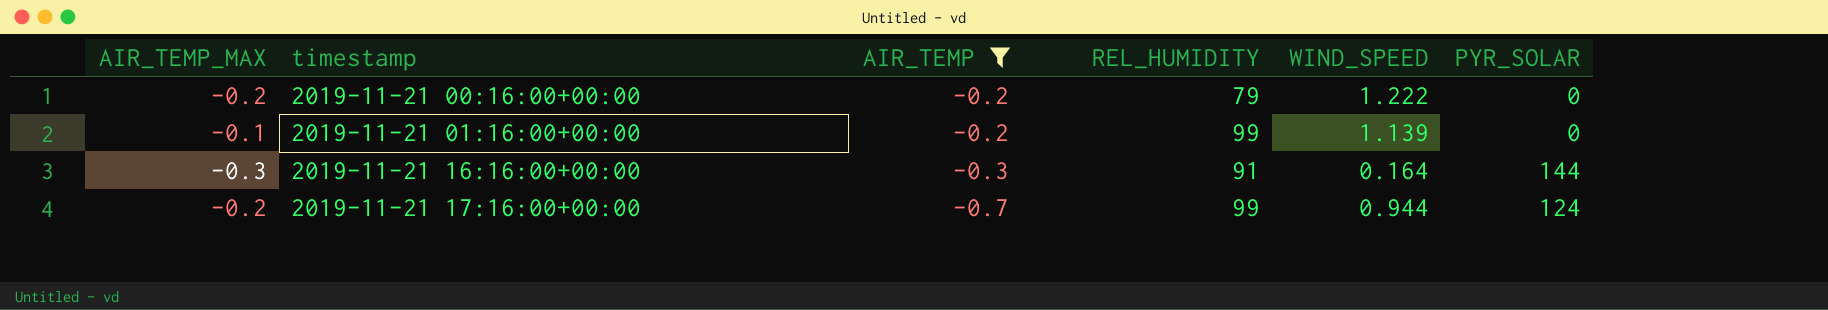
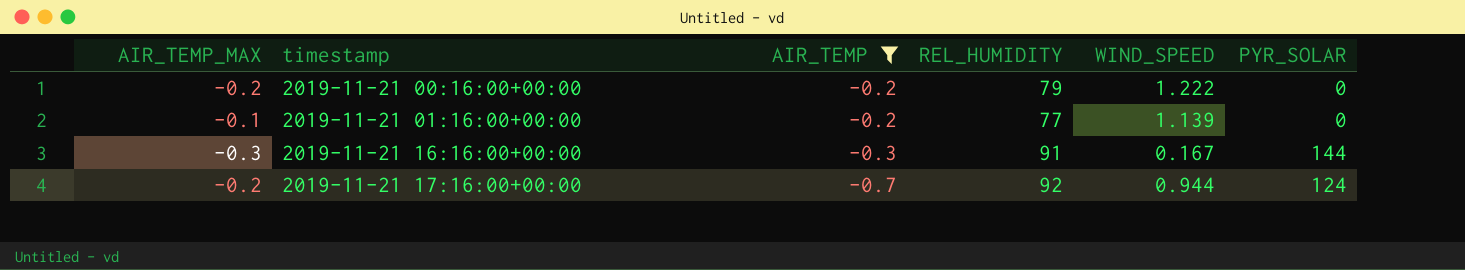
2019-11-21 01:16:00+00:00 | REL_HUMIDITY: 99 -> 77
2019-11-21 16:16:00+00:00 | WIND_SPEED: 0.164 -> 0.167
2019-11-21 17:16:00+00:00 | REL_HUMIDITY: 99 -> 92

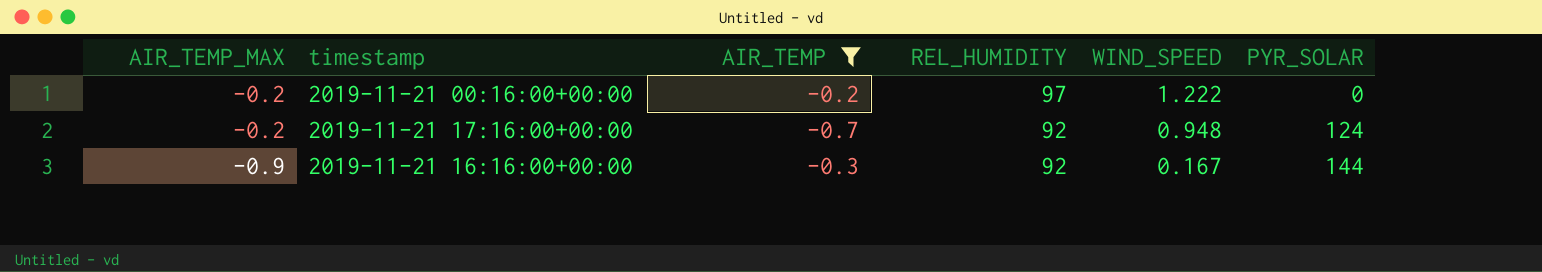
row order: timestamp ascending -> AIR_TEMP_MAX descending
row 2019-11-21 01:16:00+00:00: -0.1 | -0.2 | 77 | 1.139 | 0 -> none
2019-11-21 00:16:00+00:00 | REL_HUMIDITY: 79 -> 97
2019-11-21 17:16:00+00:00 | WIND_SPEED: 0.944 -> 0.948
2019-11-21 16:16:00+00:00 | AIR_TEMP_MAX: -0.3 -> -0.9
2019-11-21 16:16:00+00:00 | REL_HUMIDITY: 91 -> 92

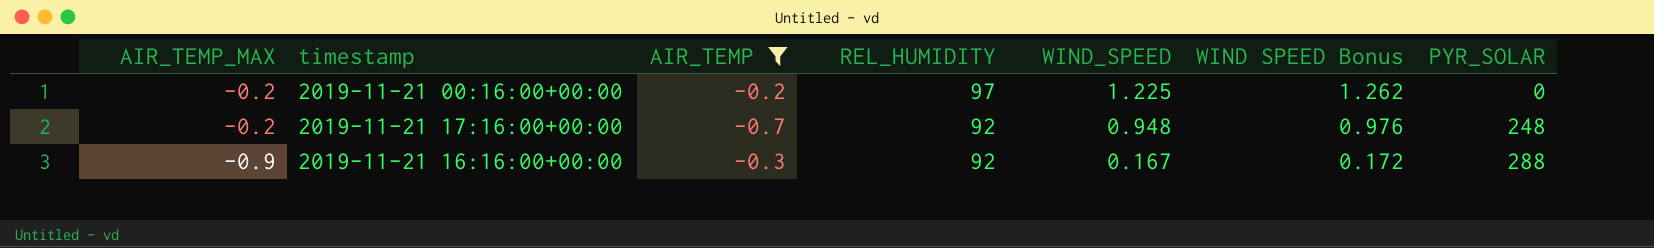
column WIND SPEED Bonus | formula: none -> [WIND_SPEED] * 1.03
2019-11-21 00:16:00+00:00 | WIND_SPEED: 1.222 -> 1.225
2019-11-21 17:16:00+00:00 | PYR_SOLAR: 124 -> 248
2019-11-21 16:16:00+00:00 | PYR_SOLAR: 144 -> 288

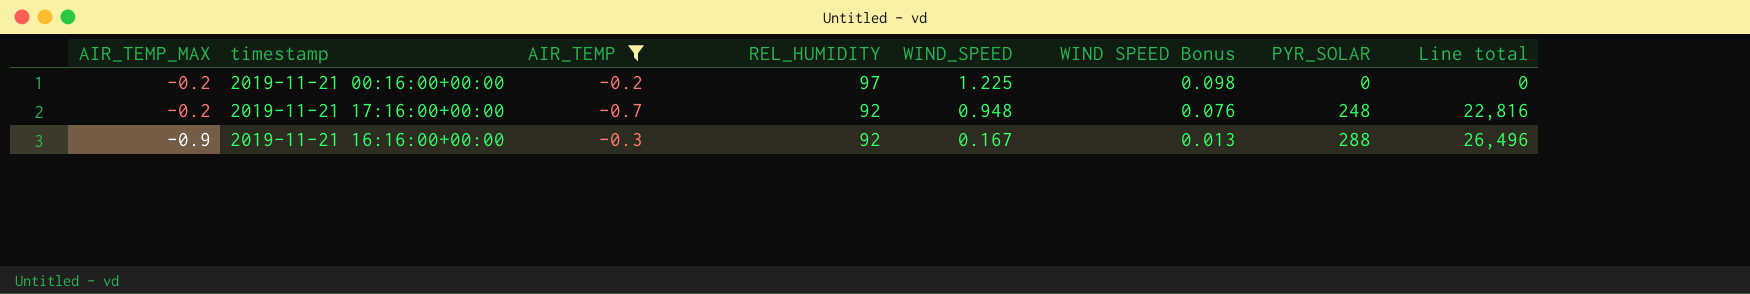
column WIND SPEED Bonus | formula: [WIND_SPEED] * 1.03 -> [WIND_SPEED] * 0.08
column Line total | formula: none -> [REL_HUMIDITY] * [PYR_SOLAR]

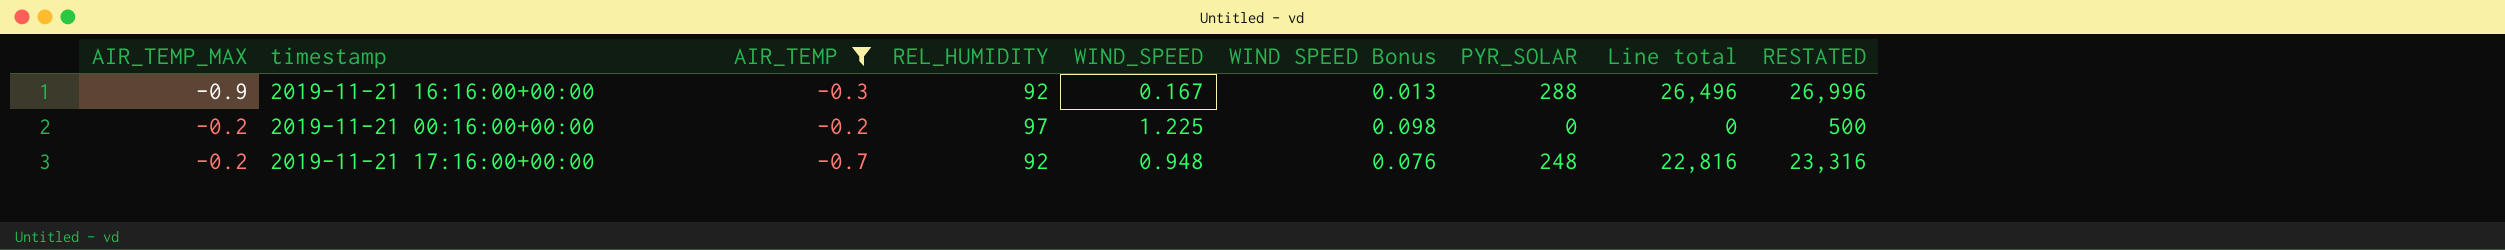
row order: AIR_TEMP_MAX descending -> AIR_TEMP_MAX ascending
column RESTATED | formula: none -> [Line total] + 500

